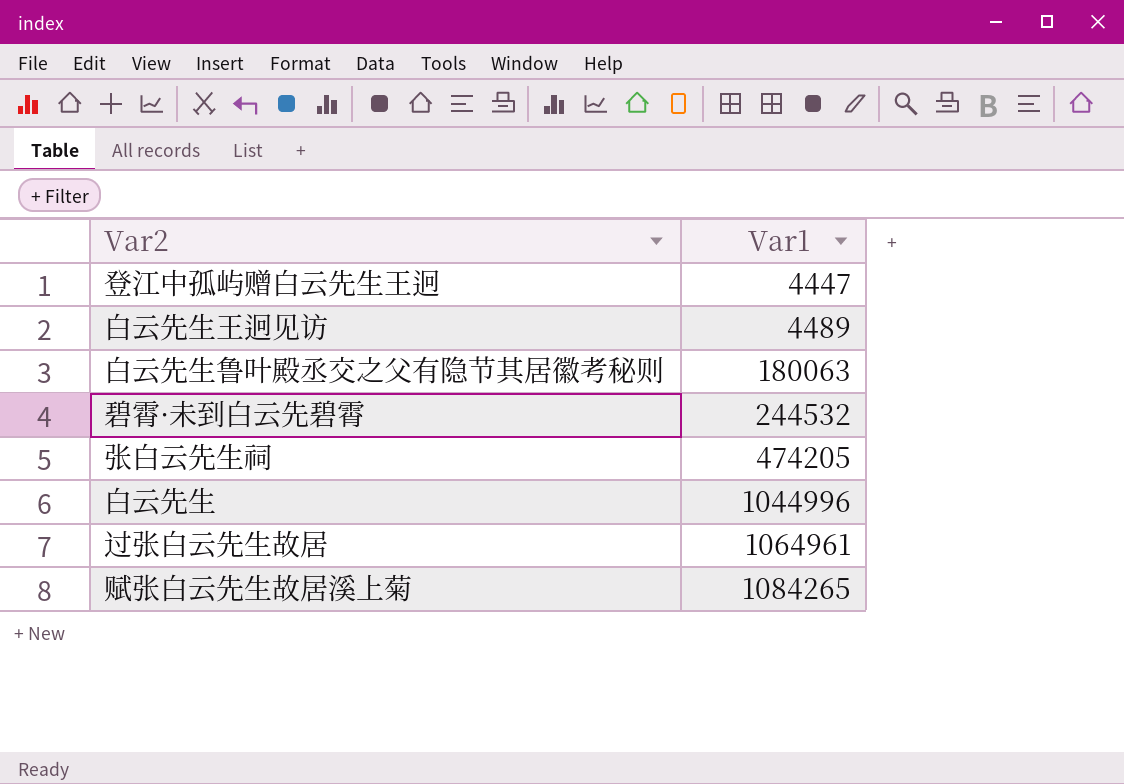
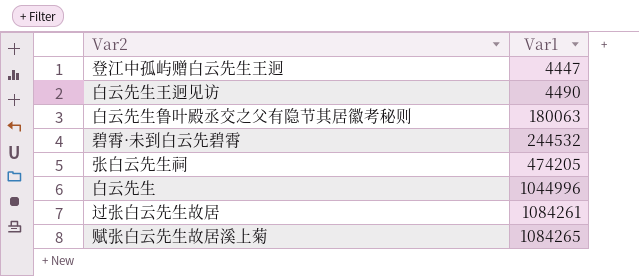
白云先生王迥见访 | Var1: 4489 -> 4490
过张白云先生故居 | Var1: 1064961 -> 1084261

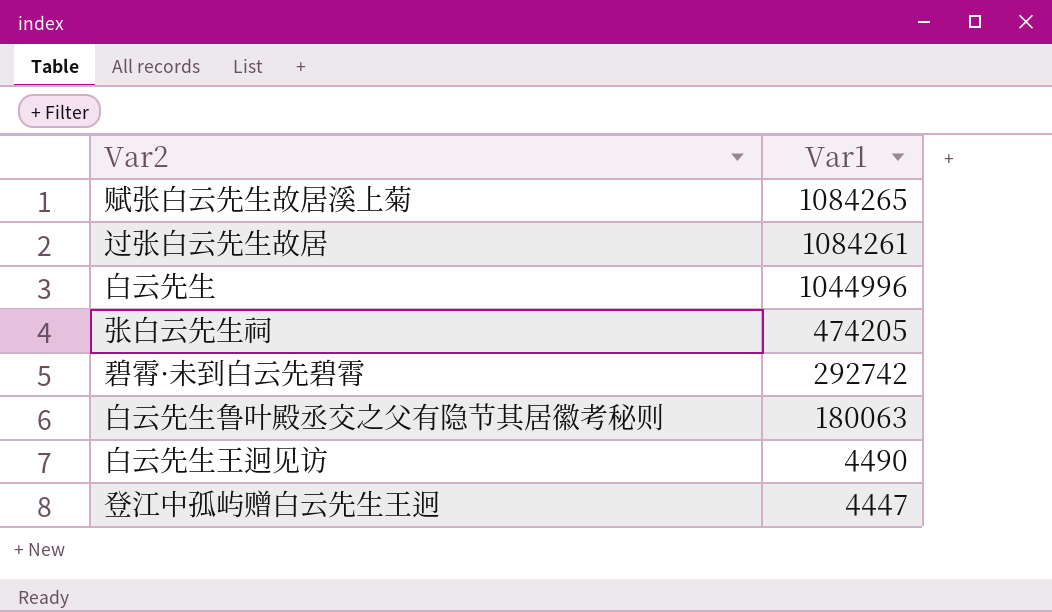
row order: Var1 ascending -> Var1 descending
碧霄·未到白云先碧霄 | Var1: 244532 -> 292742

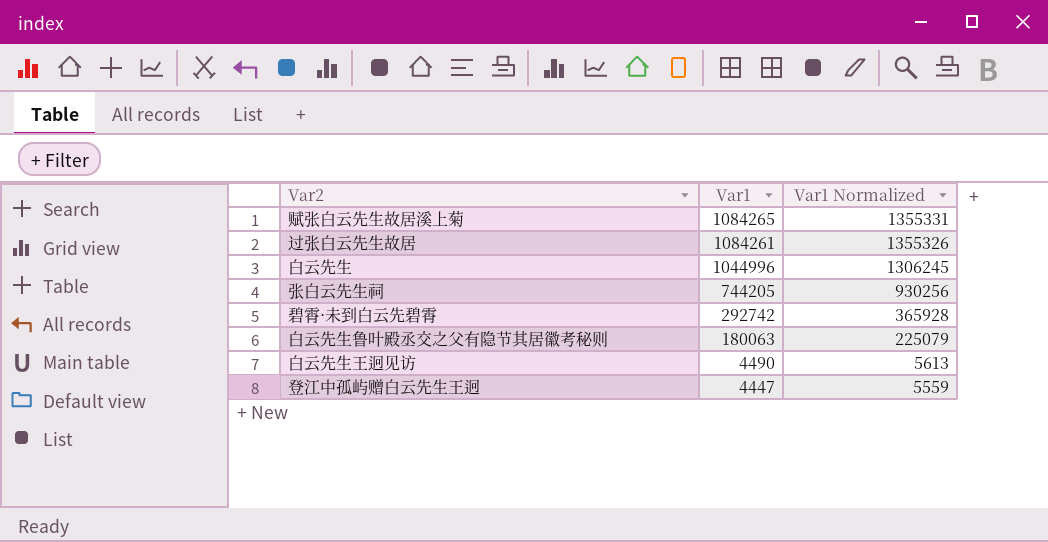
column Var1 Normalized | formula: none -> [Var1] * 1.25
张白云先生祠 | Var1: 474205 -> 744205

